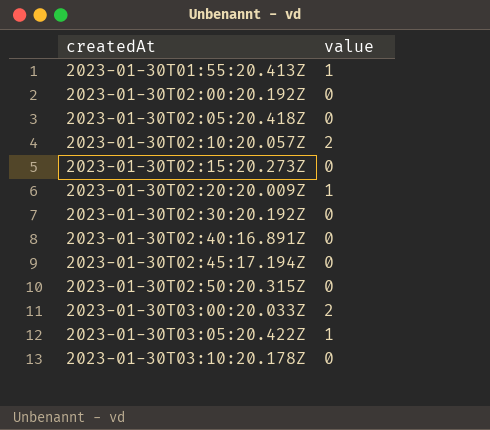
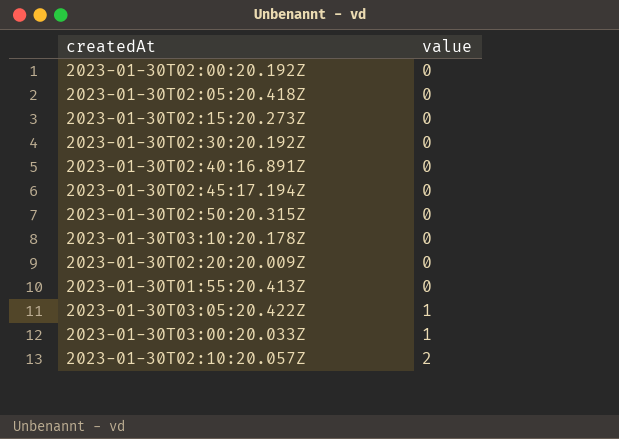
row order: createdAt ascending -> value ascending
2023-01-30T02:20:20.009Z | value: 1 -> 0
2023-01-30T01:55:20.413Z | value: 1 -> 0
2023-01-30T03:00:20.033Z | value: 2 -> 1

